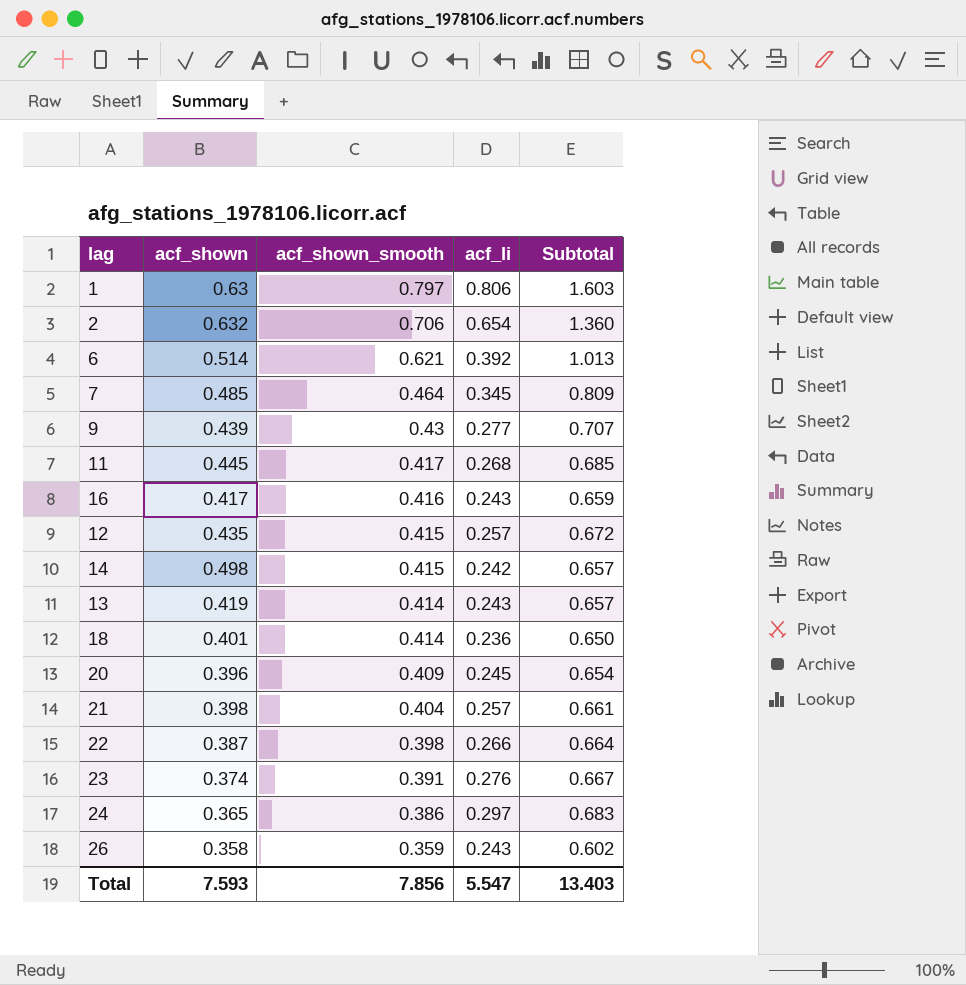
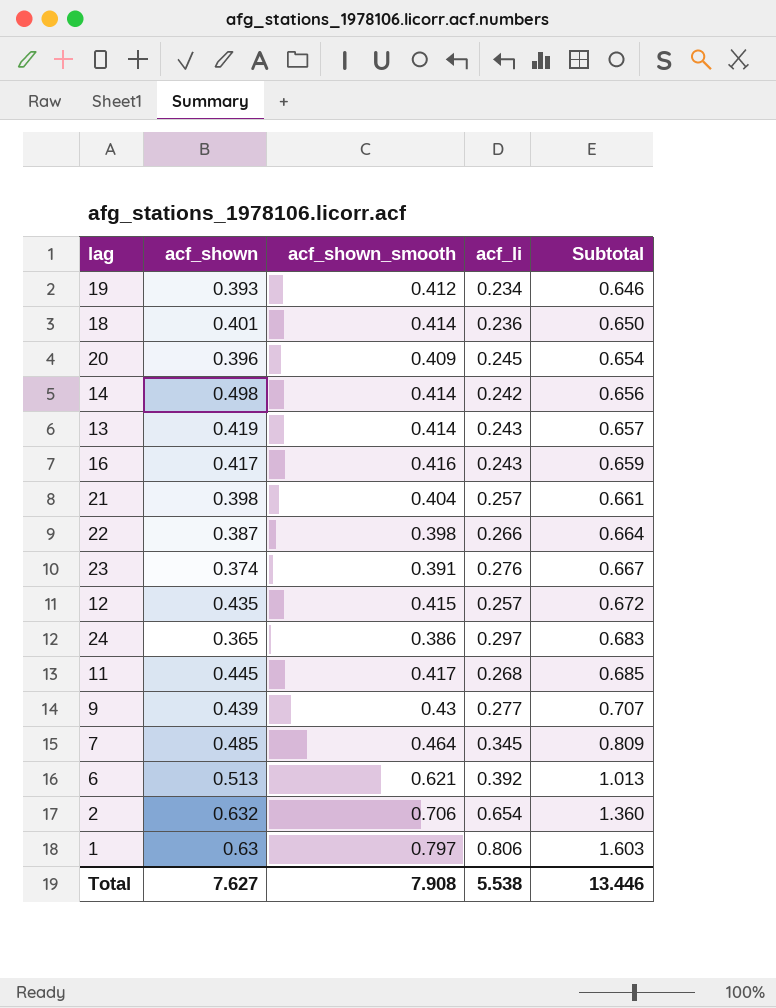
row order: acf_shown_smooth descending -> Subtotal ascending
row 26: 0.358 | 0.359 | 0.243 | 0.602 -> none
row 19: none -> 0.393 | 0.412 | 0.234 | 0.646
14 | acf_shown_smooth: 0.415 -> 0.414
14 | Subtotal: 0.657 -> 0.656
6 | acf_shown: 0.514 -> 0.513
Total | acf_shown: 7.593 -> 7.627
Total | acf_shown_smooth: 7.856 -> 7.908
Total | acf_li: 5.547 -> 5.538
Total | Subtotal: 13.403 -> 13.446

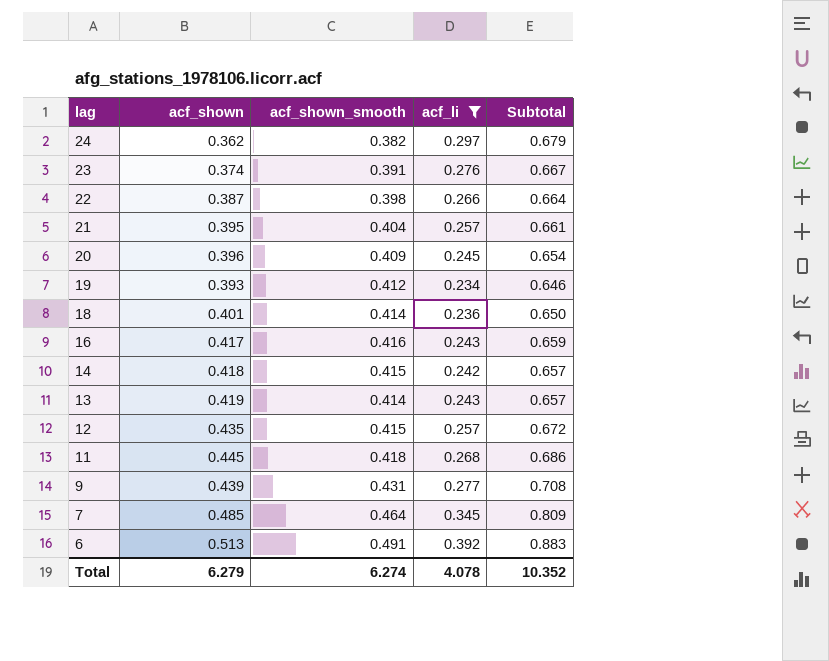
filter: none -> acf_li <= 0.392
row order: Subtotal ascending -> lag descending
24 | acf_shown: 0.365 -> 0.362
24 | acf_shown_smooth: 0.386 -> 0.382
24 | Subtotal: 0.683 -> 0.679
21 | acf_shown: 0.398 -> 0.395
14 | acf_shown: 0.498 -> 0.418
14 | acf_shown_smooth: 0.414 -> 0.415
14 | Subtotal: 0.656 -> 0.657
11 | acf_shown_smooth: 0.417 -> 0.418
11 | Subtotal: 0.685 -> 0.686
9 | acf_shown_smooth: 0.43 -> 0.431
9 | Subtotal: 0.707 -> 0.708
6 | acf_shown_smooth: 0.621 -> 0.491
6 | Subtotal: 1.013 -> 0.883
Total | acf_shown: 7.627 -> 6.279
Total | acf_shown_smooth: 7.908 -> 6.274
Total | acf_li: 5.538 -> 4.078
Total | Subtotal: 13.446 -> 10.352

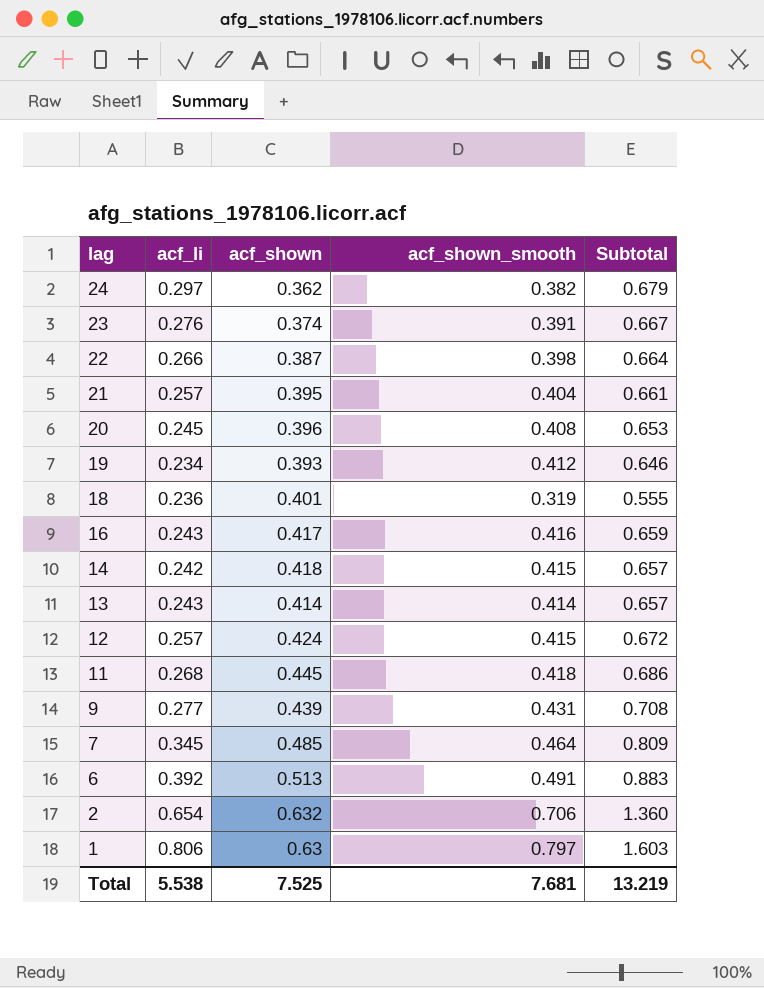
filter: acf_li <= 0.392 -> none
column acf_li | position: 4 -> 2
20 | acf_shown_smooth: 0.409 -> 0.408
20 | Subtotal: 0.654 -> 0.653
18 | acf_shown_smooth: 0.414 -> 0.319
18 | Subtotal: 0.650 -> 0.555
13 | acf_shown: 0.419 -> 0.414
12 | acf_shown: 0.435 -> 0.424
Total | acf_li: 4.078 -> 5.538
Total | acf_shown: 6.279 -> 7.525
Total | acf_shown_smooth: 6.274 -> 7.681
Total | Subtotal: 10.352 -> 13.219

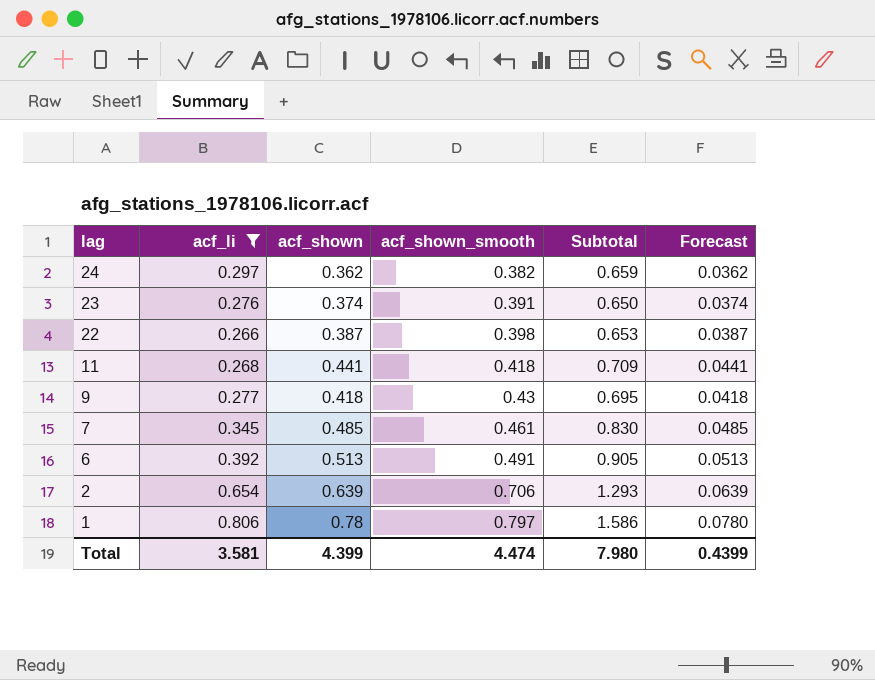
filter: none -> acf_li >= 0.266
column Subtotal | formula: [acf_li] + [acf_shown_smooth] -> [acf_li] + [acf_shown]
column Forecast | formula: none -> [acf_shown] * 0.1
11 | acf_shown: 0.445 -> 0.441
9 | acf_shown: 0.439 -> 0.418
9 | acf_shown_smooth: 0.431 -> 0.43
7 | acf_shown_smooth: 0.464 -> 0.461
2 | acf_shown: 0.632 -> 0.639
1 | acf_shown: 0.63 -> 0.78
Total | acf_li: 5.538 -> 3.581
Total | acf_shown: 7.525 -> 4.399
Total | acf_shown_smooth: 7.681 -> 4.474
Total | Subtotal: 13.219 -> 7.980

